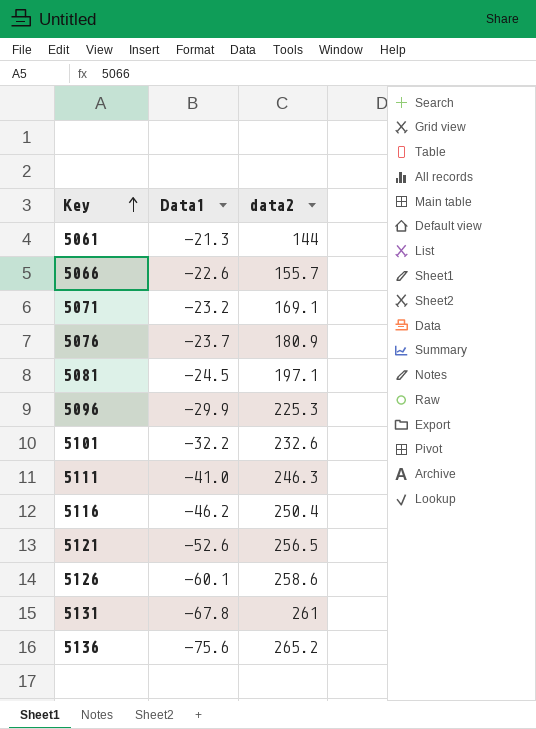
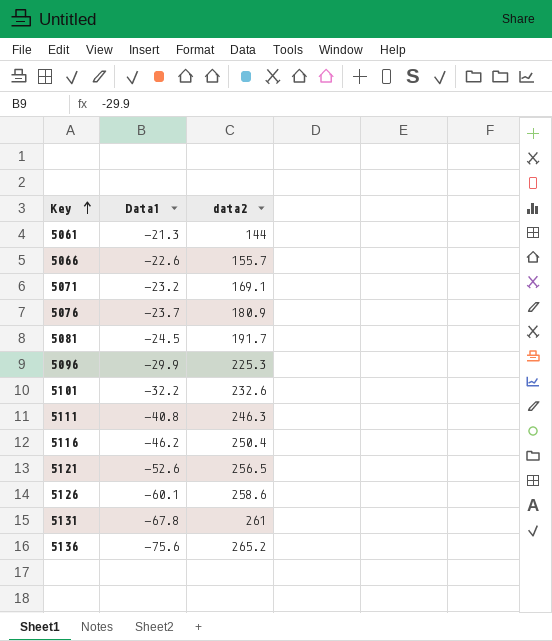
5081 | data2: 197.1 -> 191.7
5111 | Data1: -41.0 -> -40.8

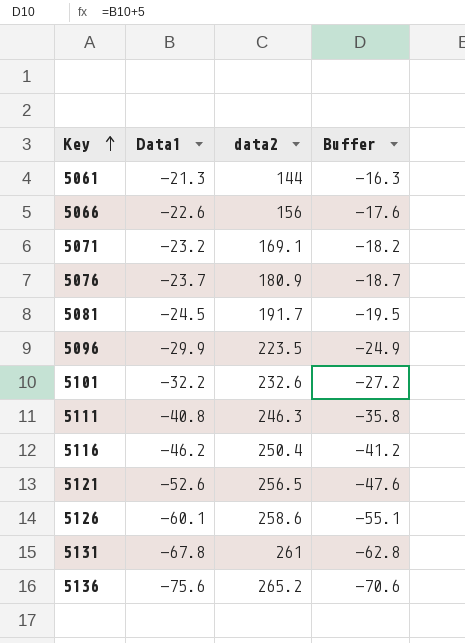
column Buffer | formula: none -> [Data1] + 5
5066 | data2: 155.7 -> 156
5096 | data2: 225.3 -> 223.5

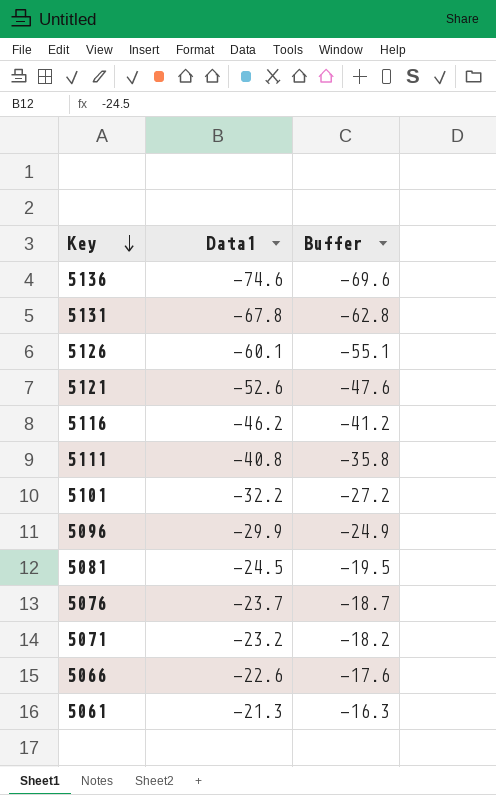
row order: Key ascending -> Key descending
column data2 | position: 3 -> none
5136 | Data1: -75.6 -> -74.6
5136 | Buffer: -70.6 -> -69.6

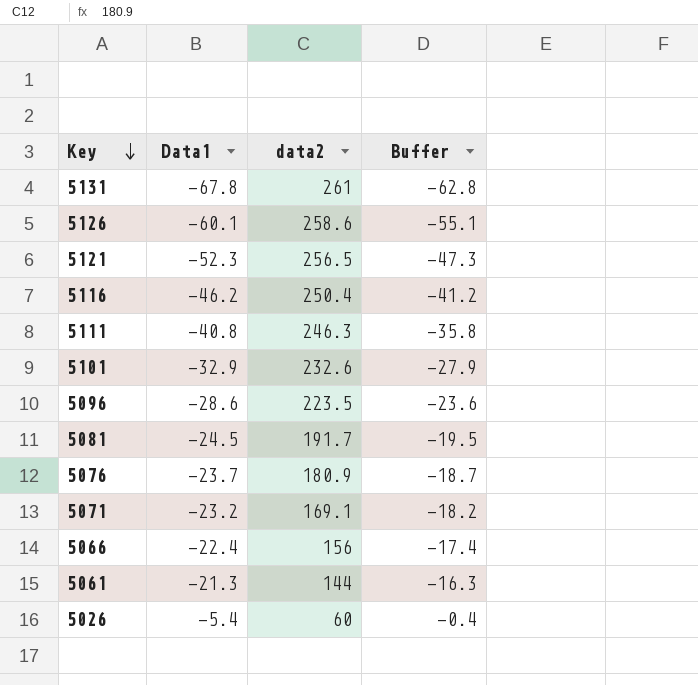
column data2 | position: none -> 3
row 5136: -74.6 | -69.6 -> none
5121 | Data1: -52.6 -> -52.3
5121 | Buffer: -47.6 -> -47.3
5101 | Data1: -32.2 -> -32.9
5101 | Buffer: -27.2 -> -27.9
5096 | Data1: -29.9 -> -28.6
5096 | Buffer: -24.9 -> -23.6
5066 | Data1: -22.6 -> -22.4
5066 | Buffer: -17.6 -> -17.4
row 5026: none -> -5.4 | 60 | -0.4

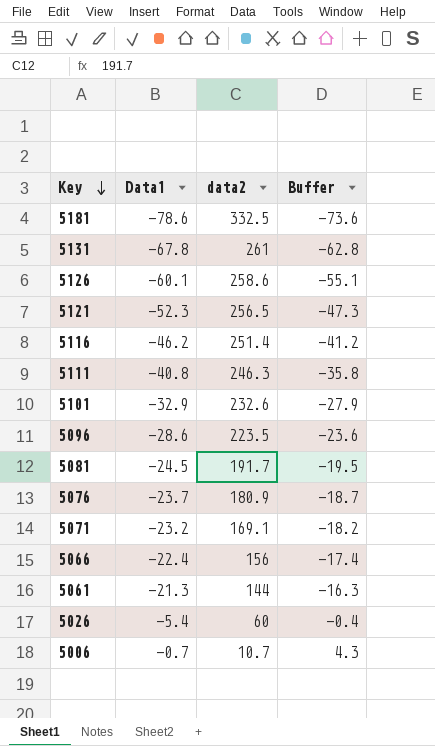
row 5181: none -> -78.6 | 332.5 | -73.6
5116 | data2: 250.4 -> 251.4
row 5006: none -> -0.7 | 10.7 | 4.3

